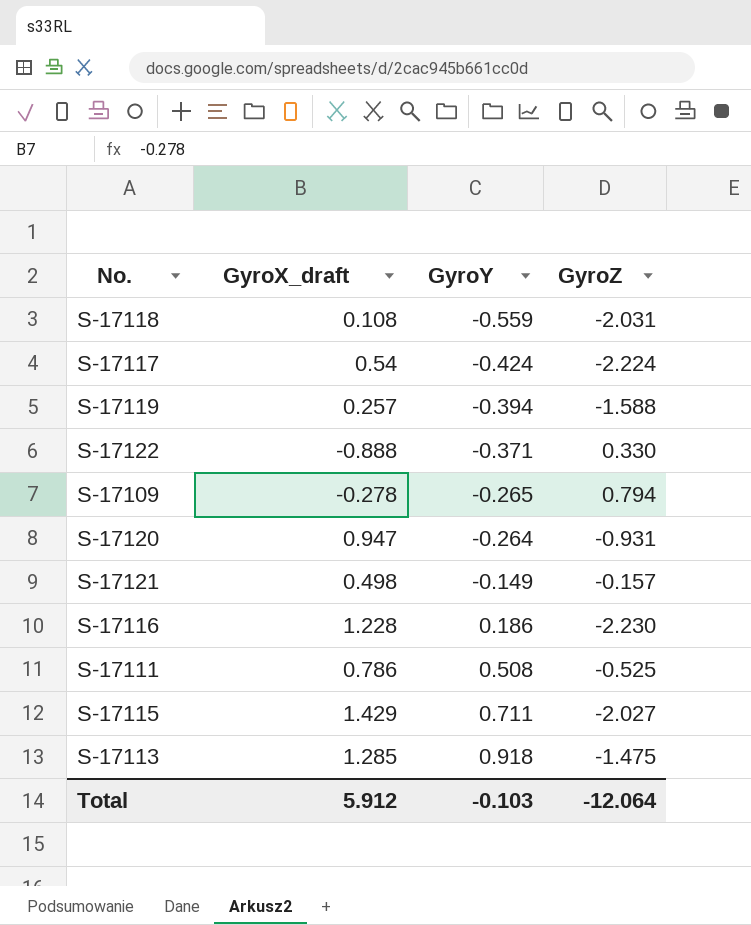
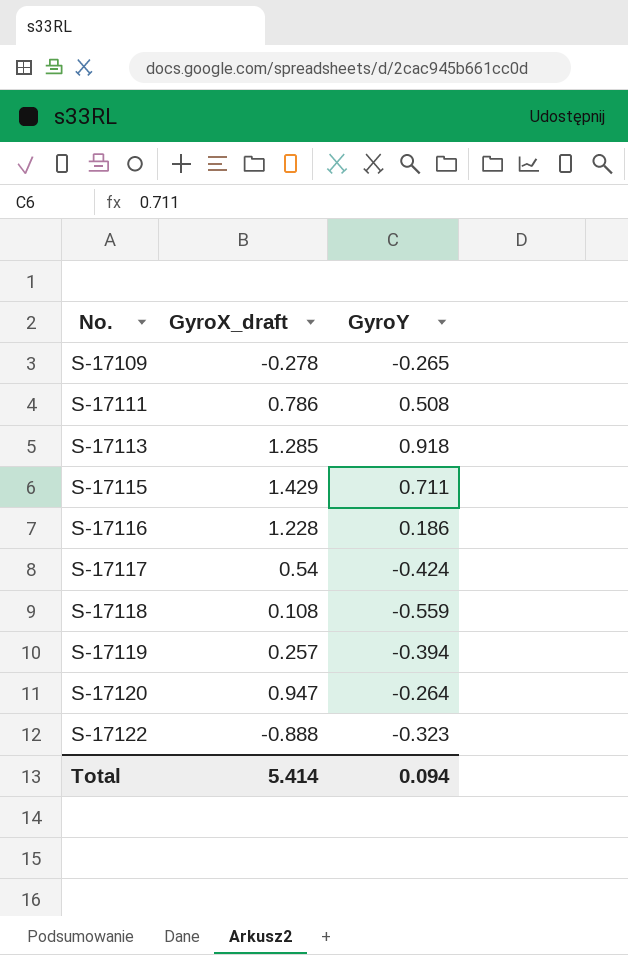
row order: GyroY ascending -> No. ascending
column GyroZ | position: 4 -> none
row S-17121: 0.498 | -0.149 | -0.157 -> none
S-17122 | GyroY: -0.371 -> -0.323
Total | GyroX_draft: 5.912 -> 5.414
Total | GyroY: -0.103 -> 0.094

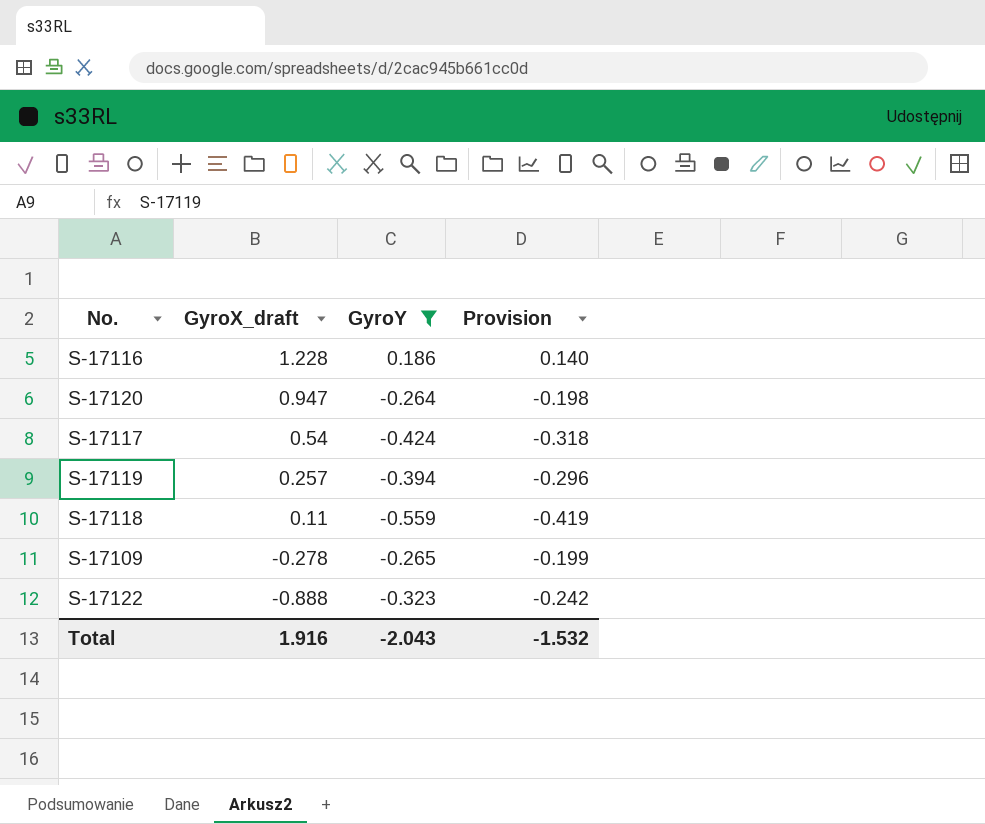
filter: none -> GyroY <= 0.186
row order: No. ascending -> GyroX_draft descending
column Provision | formula: none -> [GyroY] * 0.75
S-17118 | GyroX_draft: 0.108 -> 0.11
Total | GyroX_draft: 5.414 -> 1.916
Total | GyroY: 0.094 -> -2.043

